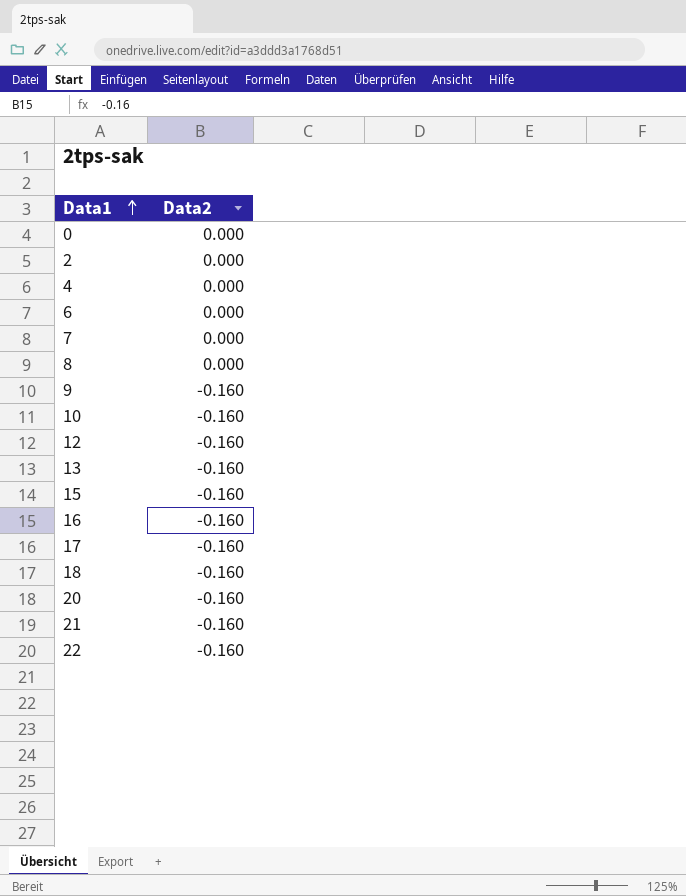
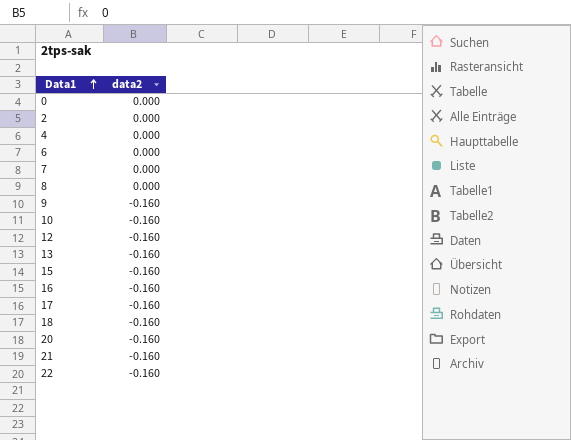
column name: Data2 -> data2

